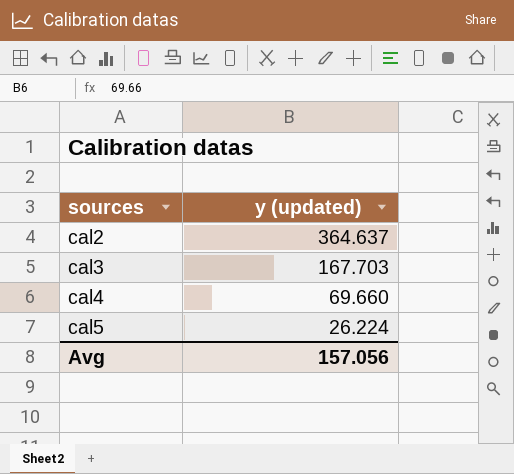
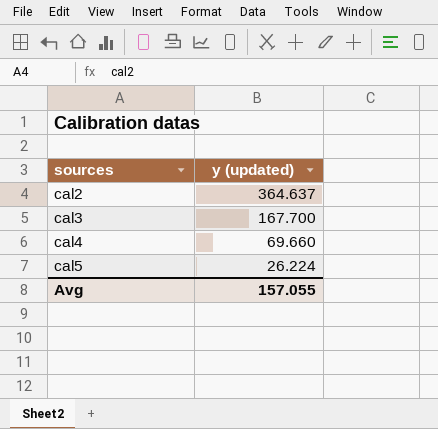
cal3 | y (updated): 167.703 -> 167.700
Avg | y (updated): 157.056 -> 157.055

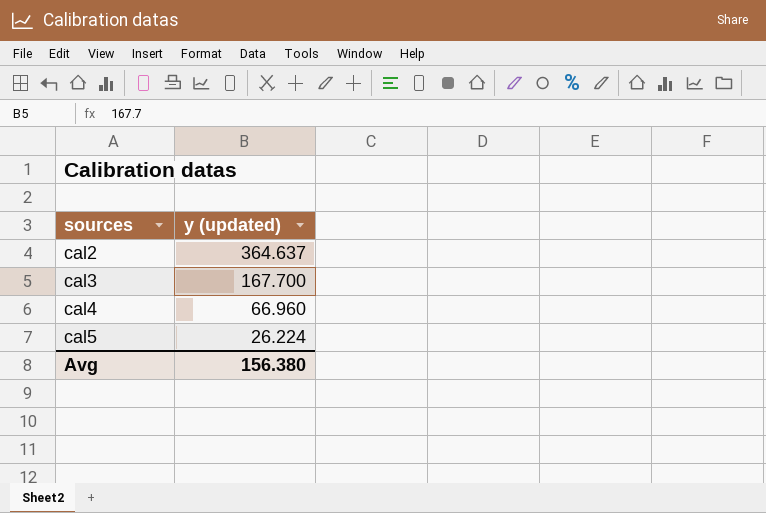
cal4 | y (updated): 69.660 -> 66.960
Avg | y (updated): 157.055 -> 156.380

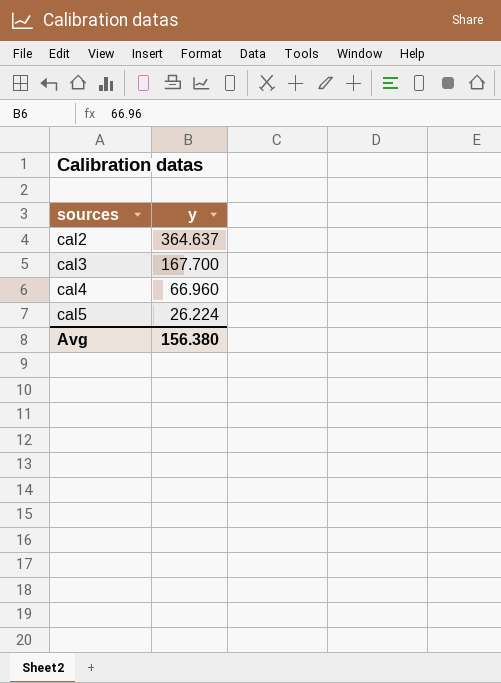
column name: y (updated) -> y

